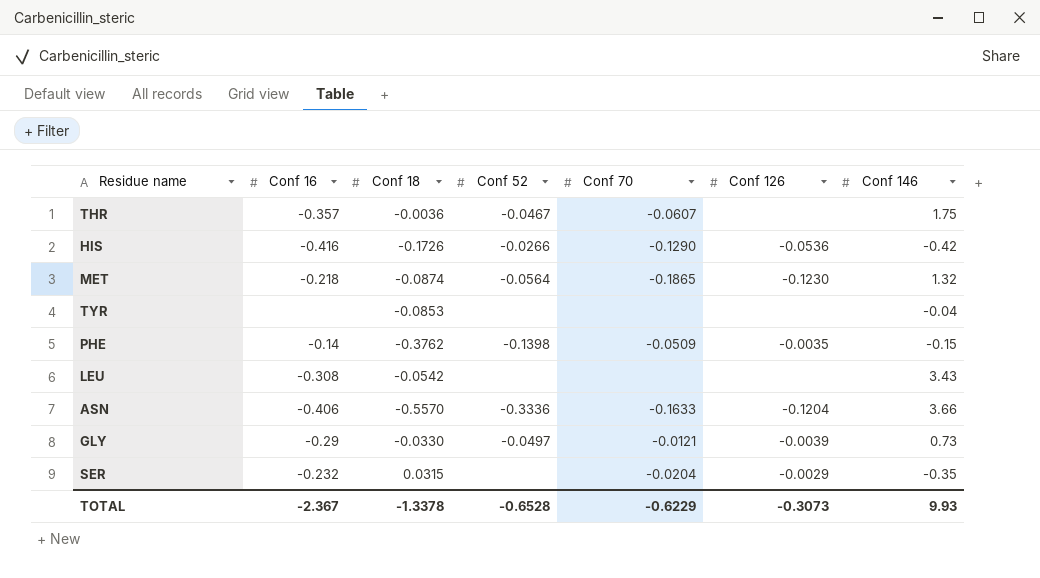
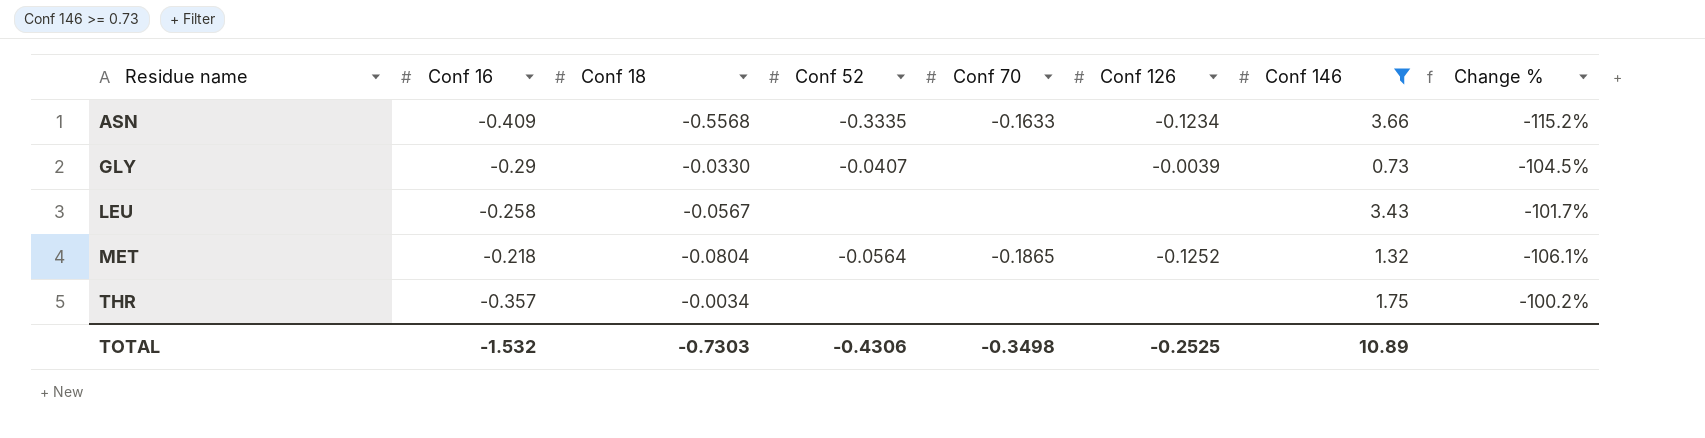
filter: none -> Conf 146 >= 0.73
row order: none -> Residue name ascending
column Change % | formula: none -> ([Conf 18] - [Conf 146]) / [Conf 146]
ASN | Conf 16: -0.406 -> -0.409
ASN | Conf 18: -0.5570 -> -0.5568
ASN | Conf 52: -0.3336 -> -0.3335
ASN | Conf 126: -0.1204 -> -0.1234
GLY | Conf 52: -0.0497 -> -0.0407
GLY | Conf 70: -0.0121 -> none
LEU | Conf 16: -0.308 -> -0.258
LEU | Conf 18: -0.0542 -> -0.0567
MET | Conf 18: -0.0874 -> -0.0804
MET | Conf 126: -0.1230 -> -0.1252
THR | Conf 18: -0.0036 -> -0.0034
THR | Conf 52: -0.0467 -> none
THR | Conf 70: -0.0607 -> none
TOTAL | Conf 16: -2.367 -> -1.532
TOTAL | Conf 18: -1.3378 -> -0.7303
TOTAL | Conf 52: -0.6528 -> -0.4306
TOTAL | Conf 70: -0.6229 -> -0.3498
TOTAL | Conf 126: -0.3073 -> -0.2525
TOTAL | Conf 146: 9.93 -> 10.89

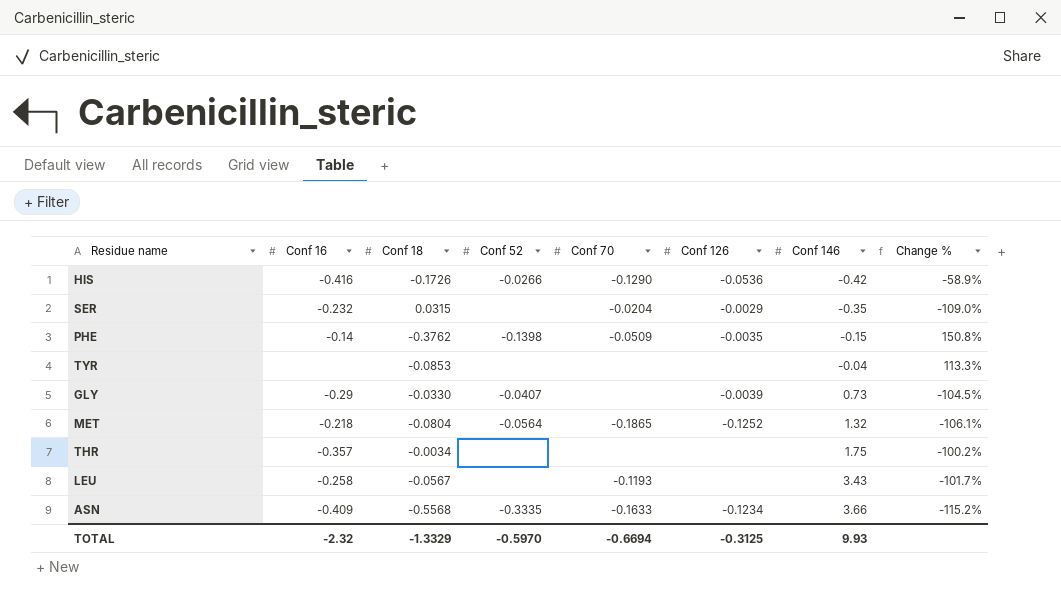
filter: Conf 146 >= 0.73 -> none
row order: Residue name ascending -> Conf 146 ascending
LEU | Conf 70: none -> -0.1193
TOTAL | Conf 16: -1.532 -> -2.32
TOTAL | Conf 18: -0.7303 -> -1.3329
TOTAL | Conf 52: -0.4306 -> -0.5970
TOTAL | Conf 70: -0.3498 -> -0.6694
TOTAL | Conf 126: -0.2525 -> -0.3125
TOTAL | Conf 146: 10.89 -> 9.93

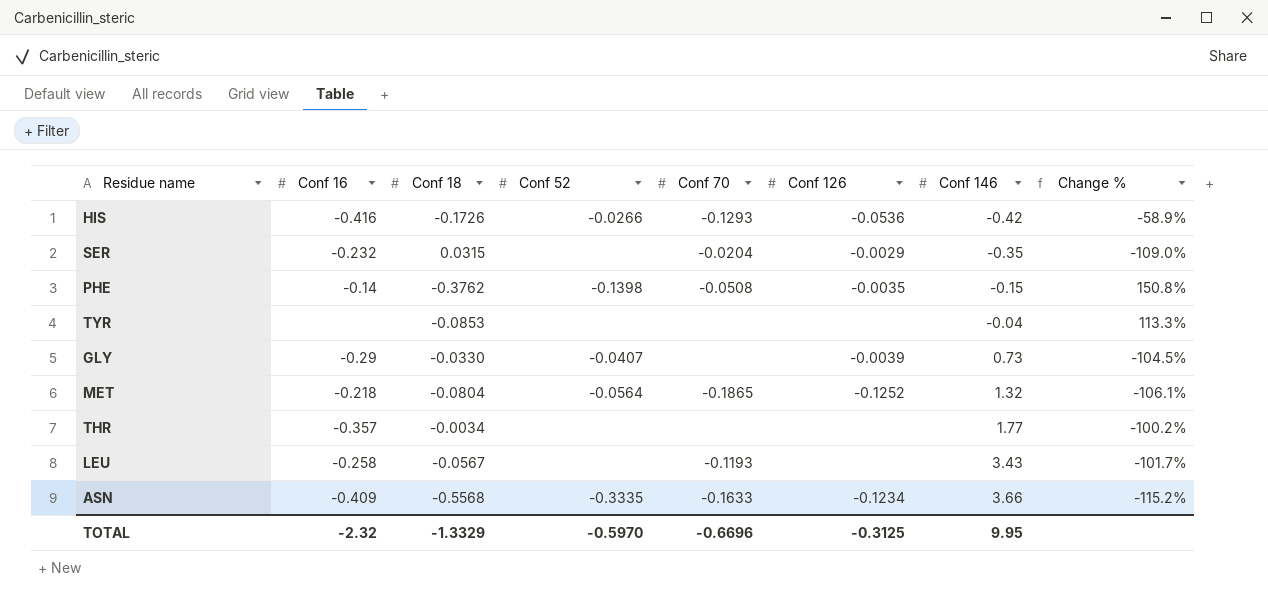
HIS | Conf 70: -0.1290 -> -0.1293
PHE | Conf 70: -0.0509 -> -0.0508
THR | Conf 146: 1.75 -> 1.77
TOTAL | Conf 70: -0.6694 -> -0.6696
TOTAL | Conf 146: 9.93 -> 9.95

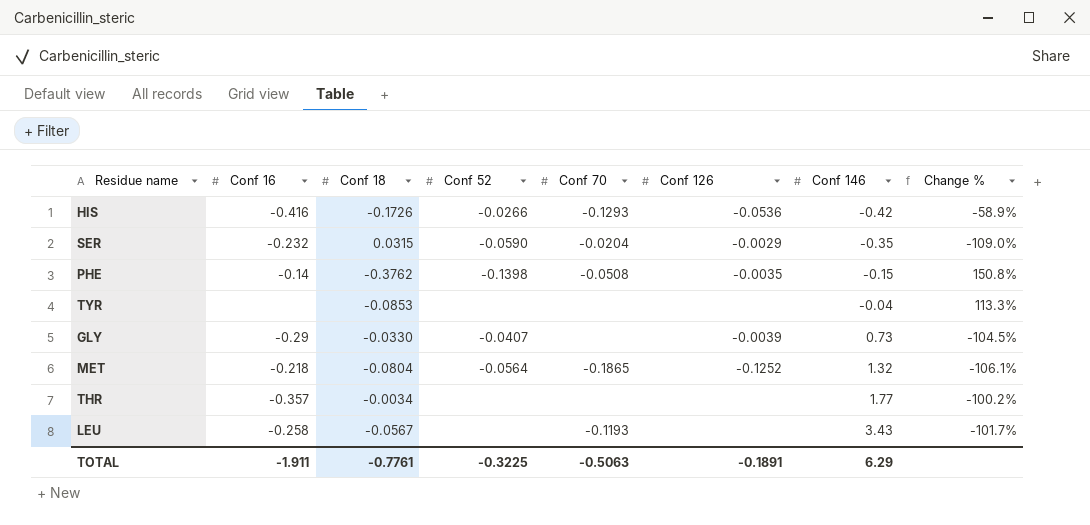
row ASN: -0.409 | -0.5568 | -0.3335 | -0.1633 | -0.1234 | 3.66 | -115.2% -> none
SER | Conf 52: none -> -0.0590
TOTAL | Conf 16: -2.32 -> -1.911
TOTAL | Conf 18: -1.3329 -> -0.7761
TOTAL | Conf 52: -0.5970 -> -0.3225
TOTAL | Conf 70: -0.6696 -> -0.5063
TOTAL | Conf 126: -0.3125 -> -0.1891
TOTAL | Conf 146: 9.95 -> 6.29

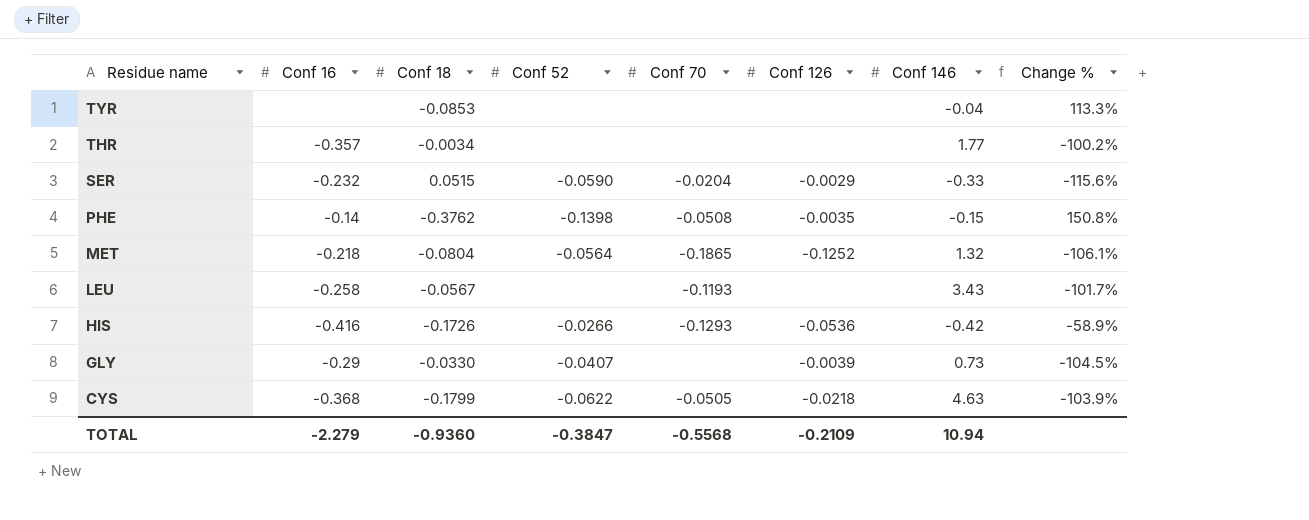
row order: Conf 146 ascending -> Residue name descending
SER | Conf 18: 0.0315 -> 0.0515
SER | Conf 146: -0.35 -> -0.33
SER | Change %: -109.0% -> -115.6%
row CYS: none -> -0.368 | -0.1799 | -0.0622 | -0.0505 | -0.0218 | 4.63 | -103.9%
TOTAL | Conf 16: -1.911 -> -2.279
TOTAL | Conf 18: -0.7761 -> -0.9360
TOTAL | Conf 52: -0.3225 -> -0.3847
TOTAL | Conf 70: -0.5063 -> -0.5568
TOTAL | Conf 126: -0.1891 -> -0.2109
TOTAL | Conf 146: 6.29 -> 10.94

